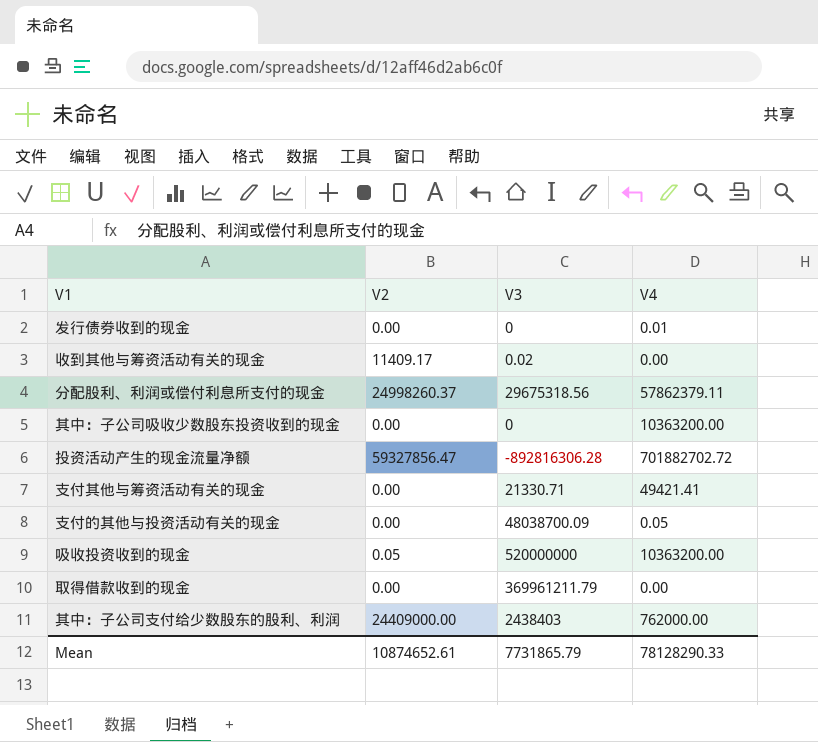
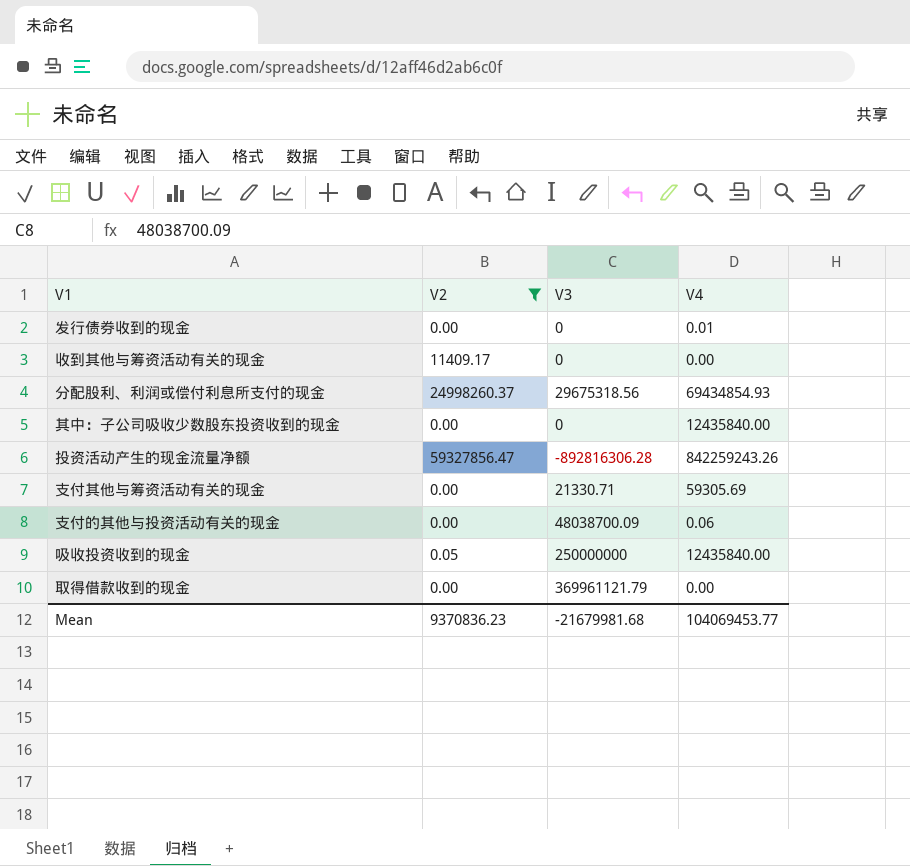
filter: none -> V2 != 24409000.00
收到其他与筹资活动有关的现金 | V3: 0.02 -> 0
分配股利、利润或偿付利息所支付的现金 | V4: 57862379.11 -> 69434854.93
其中：子公司吸收少数股东投资收到的现金 | V4: 10363200.00 -> 12435840.00
投资活动产生的现金流量净额 | V4: 701882702.72 -> 842259243.26
支付其他与筹资活动有关的现金 | V4: 49421.41 -> 59305.69
支付的其他与投资活动有关的现金 | V4: 0.05 -> 0.06
吸收投资收到的现金 | V3: 520000000 -> 250000000
吸收投资收到的现金 | V4: 10363200.00 -> 12435840.00
取得借款收到的现金 | V3: 369961211.79 -> 369961121.79
Mean | V2: 10874652.61 -> 9370836.23
Mean | V3: 7731865.79 -> -21679981.68
Mean | V4: 78128290.33 -> 104069453.77

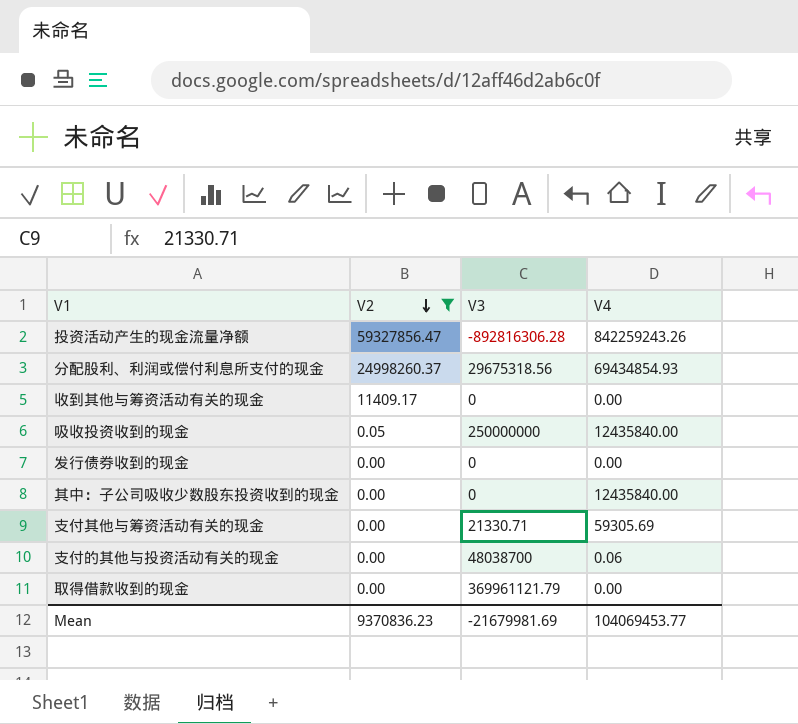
row order: none -> V2 descending
发行债券收到的现金 | V4: 0.01 -> 0.00
支付的其他与投资活动有关的现金 | V3: 48038700.09 -> 48038700
Mean | V3: -21679981.68 -> -21679981.69

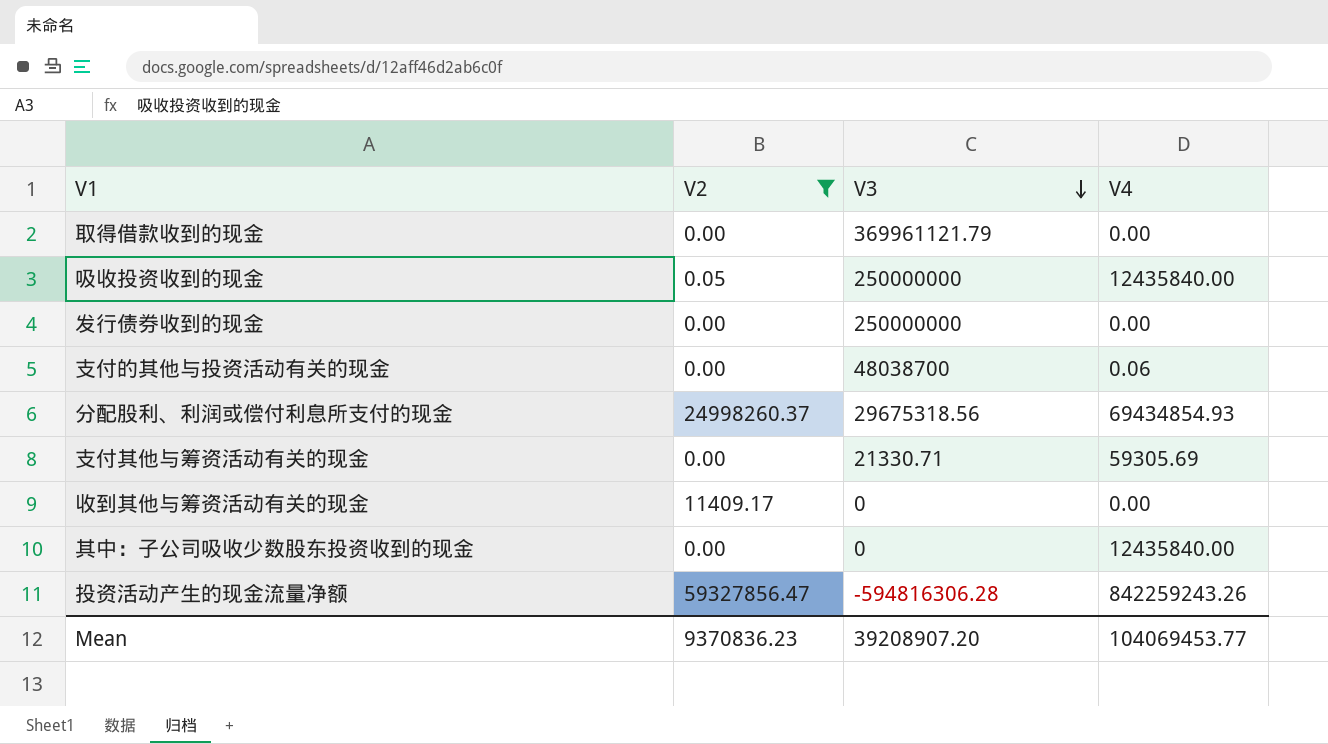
row order: V2 descending -> V3 descending
发行债券收到的现金 | V3: 0 -> 250000000
投资活动产生的现金流量净额 | V3: -892816306.28 -> -594816306.28
Mean | V3: -21679981.69 -> 39208907.20

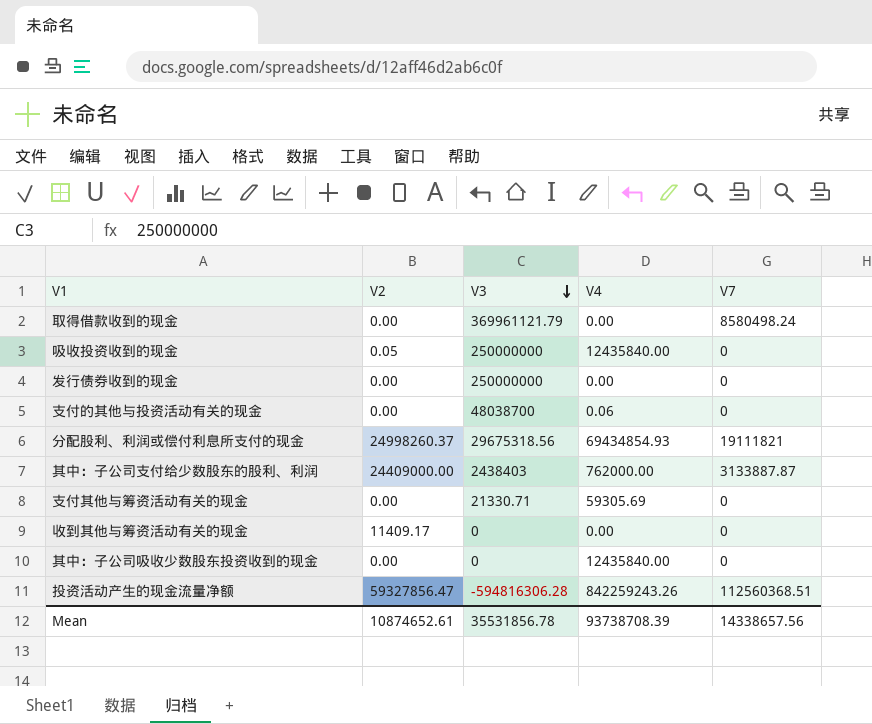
filter: V2 != 24409000.00 -> none
column V7 | position: none -> 5
Mean | V2: 9370836.23 -> 10874652.61
Mean | V3: 39208907.20 -> 35531856.78
Mean | V4: 104069453.77 -> 93738708.39

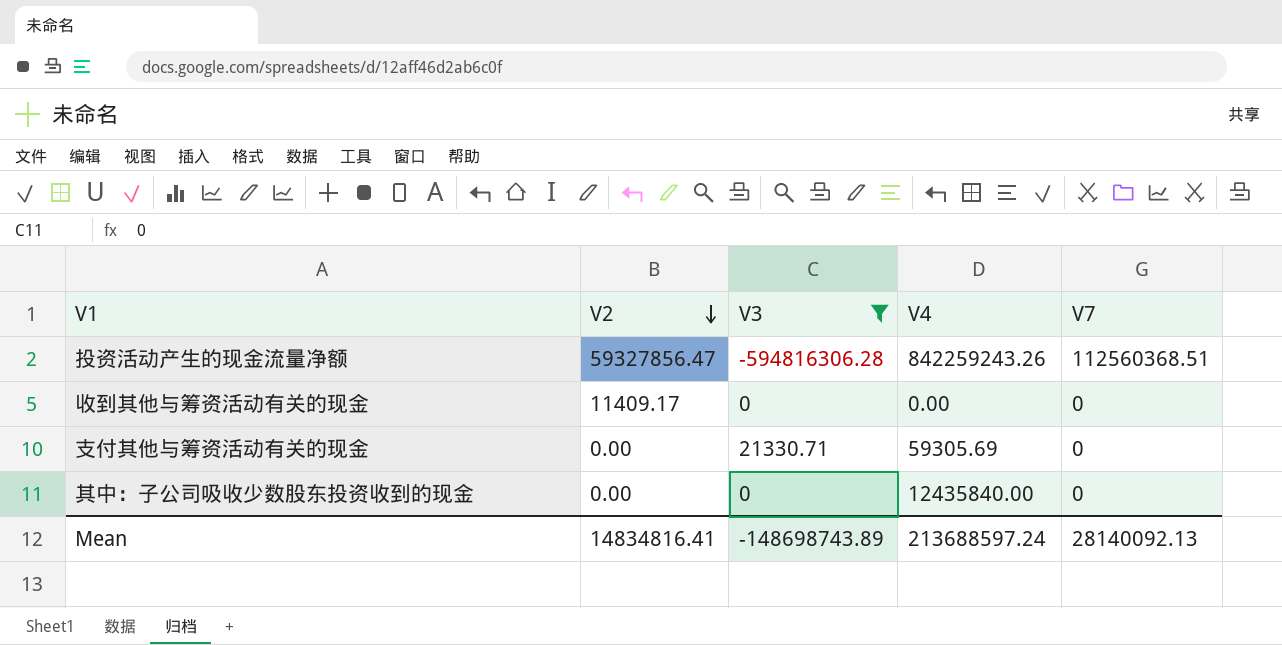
filter: none -> V3 <= 21330.71
row order: V3 descending -> V2 descending
Mean | V2: 10874652.61 -> 14834816.41
Mean | V3: 35531856.78 -> -148698743.89
Mean | V4: 93738708.39 -> 213688597.24
Mean | V7: 14338657.56 -> 28140092.13

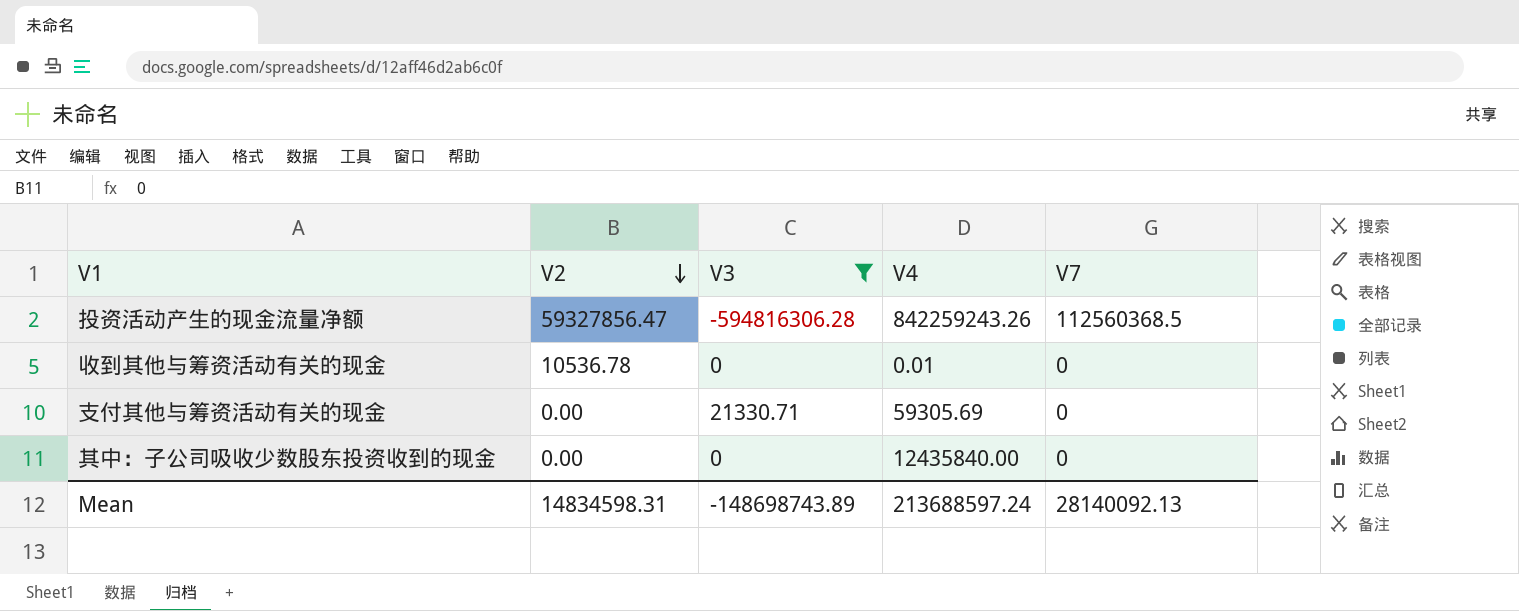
投资活动产生的现金流量净额 | V7: 112560368.51 -> 112560368.5
收到其他与筹资活动有关的现金 | V2: 11409.17 -> 10536.78
收到其他与筹资活动有关的现金 | V4: 0.00 -> 0.01
Mean | V2: 14834816.41 -> 14834598.31

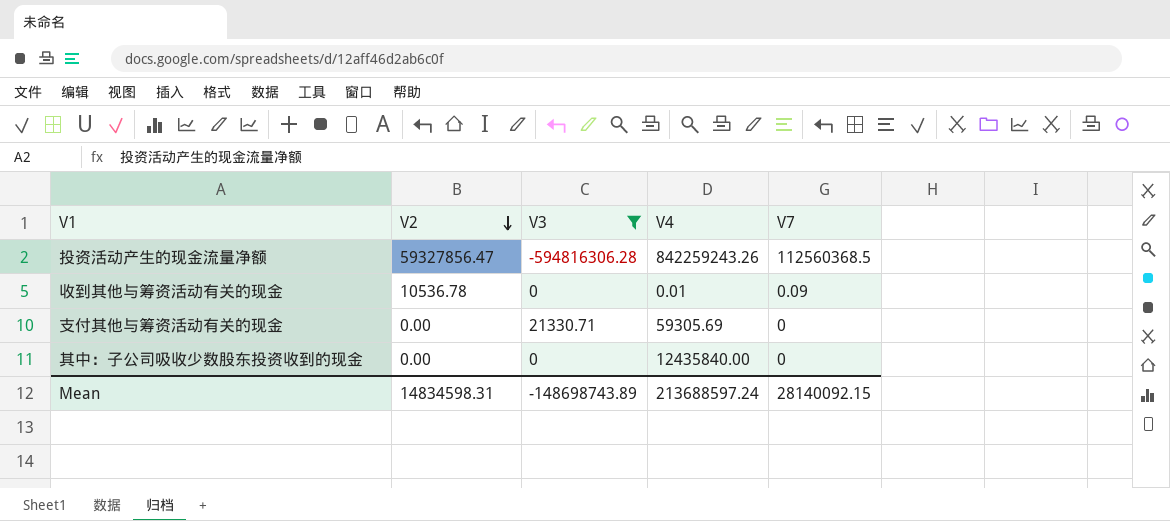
收到其他与筹资活动有关的现金 | V7: 0 -> 0.09
Mean | V7: 28140092.13 -> 28140092.15

